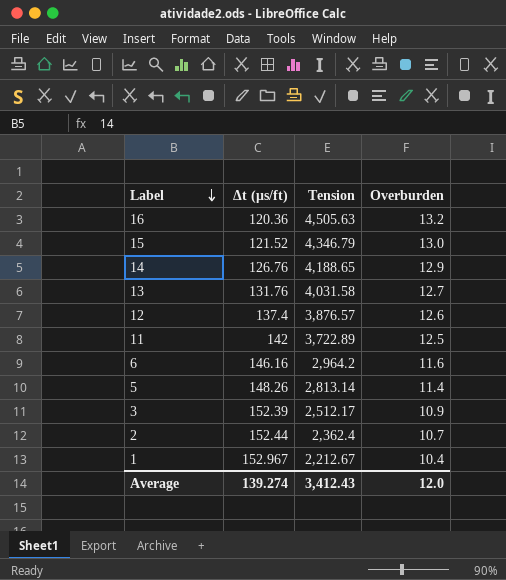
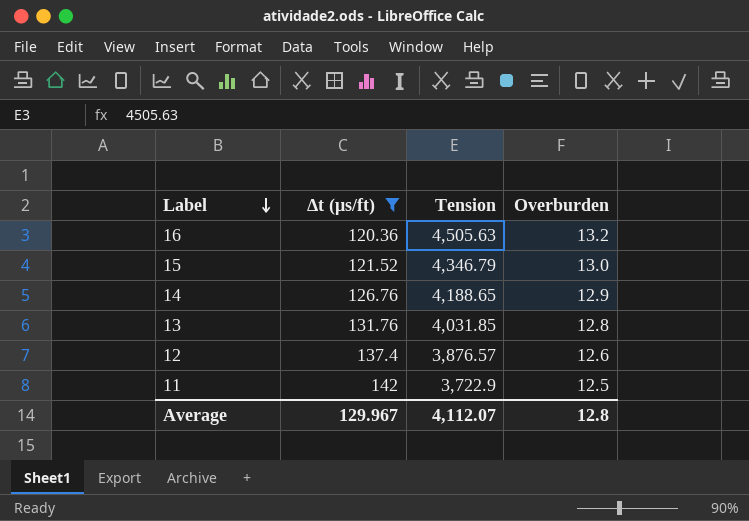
filter: none -> Δt (μs/ft) <= 142
13 | Tension: 4,031.58 -> 4,031.85
13 | Overburden: 12.7 -> 12.8
11 | Tension: 3,722.89 -> 3,722.9
Average | Δt (μs/ft): 139.274 -> 129.967
Average | Tension: 3,412.43 -> 4,112.07
Average | Overburden: 12.0 -> 12.8

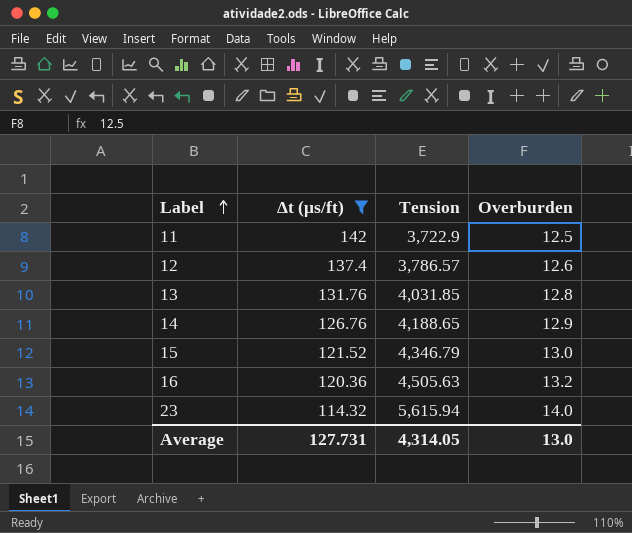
row order: Label descending -> Label ascending
12 | Tension: 3,876.57 -> 3,786.57
row 23: none -> 114.32 | 5,615.94 | 14.0
Average | Δt (μs/ft): 129.967 -> 127.731
Average | Tension: 4,112.07 -> 4,314.05
Average | Overburden: 12.8 -> 13.0

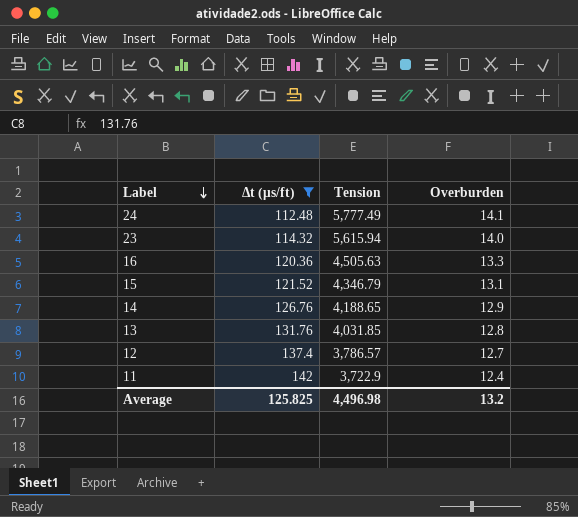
row order: Label ascending -> Label descending
row 24: none -> 112.48 | 5,777.49 | 14.1
16 | Overburden: 13.2 -> 13.3
15 | Overburden: 13.0 -> 13.1
12 | Overburden: 12.6 -> 12.7
11 | Overburden: 12.5 -> 12.4
Average | Δt (μs/ft): 127.731 -> 125.825
Average | Tension: 4,314.05 -> 4,496.98
Average | Overburden: 13.0 -> 13.2

